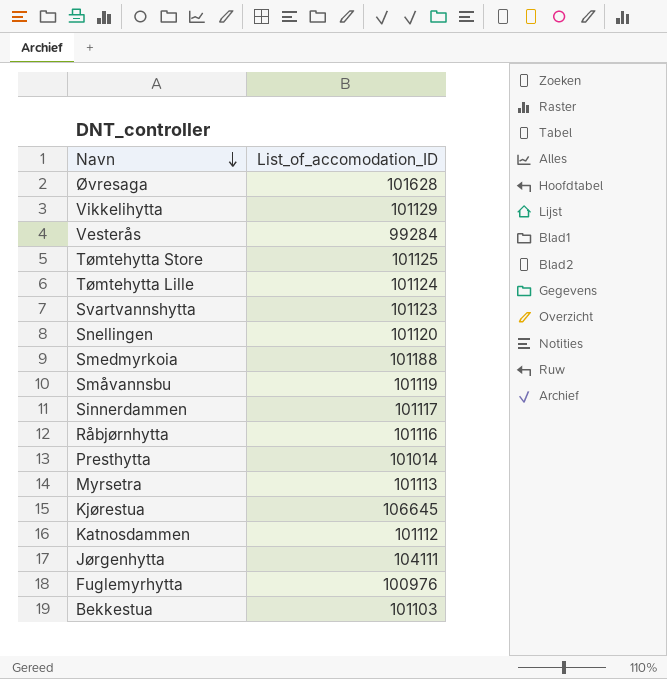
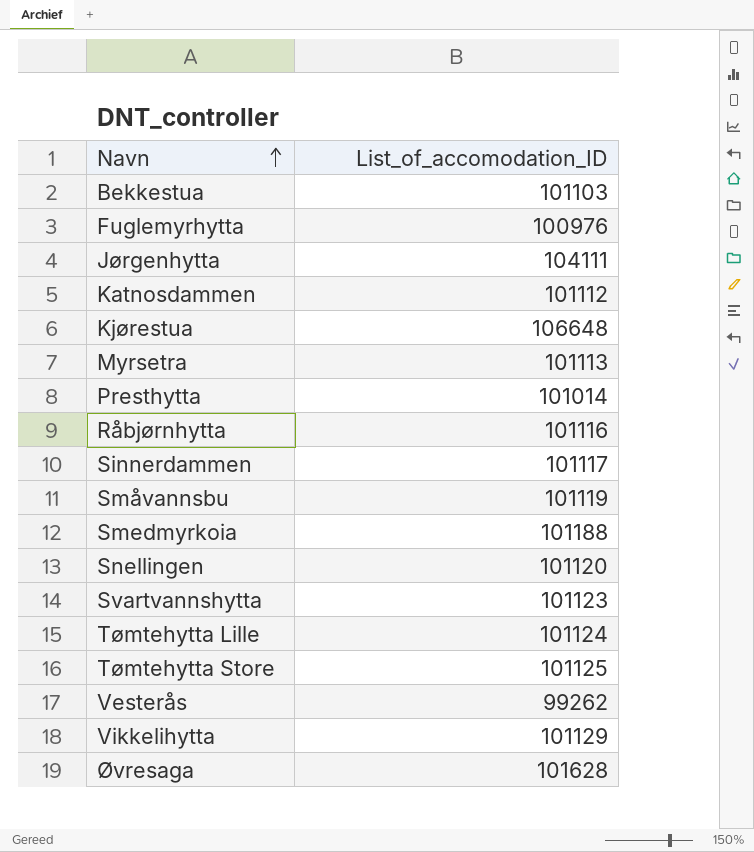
row order: Navn descending -> Navn ascending
Kjørestua | List_of_accomodation_ID: 106645 -> 106648
Vesterås | List_of_accomodation_ID: 99284 -> 99262

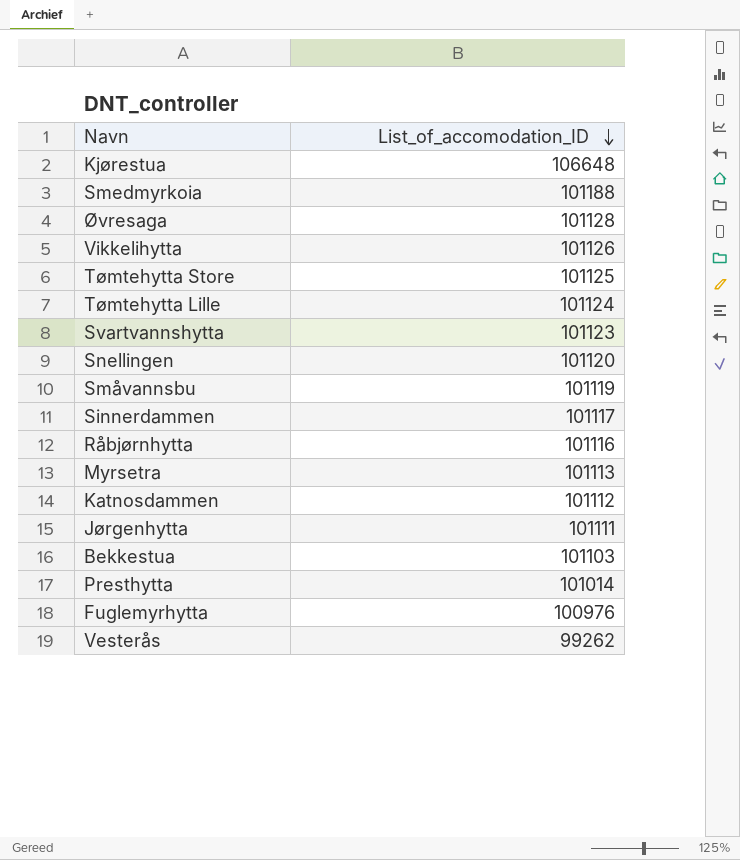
row order: Navn ascending -> List_of_accomodation_ID descending
Øvresaga | List_of_accomodation_ID: 101628 -> 101128
Vikkelihytta | List_of_accomodation_ID: 101129 -> 101126
Jørgenhytta | List_of_accomodation_ID: 104111 -> 101111

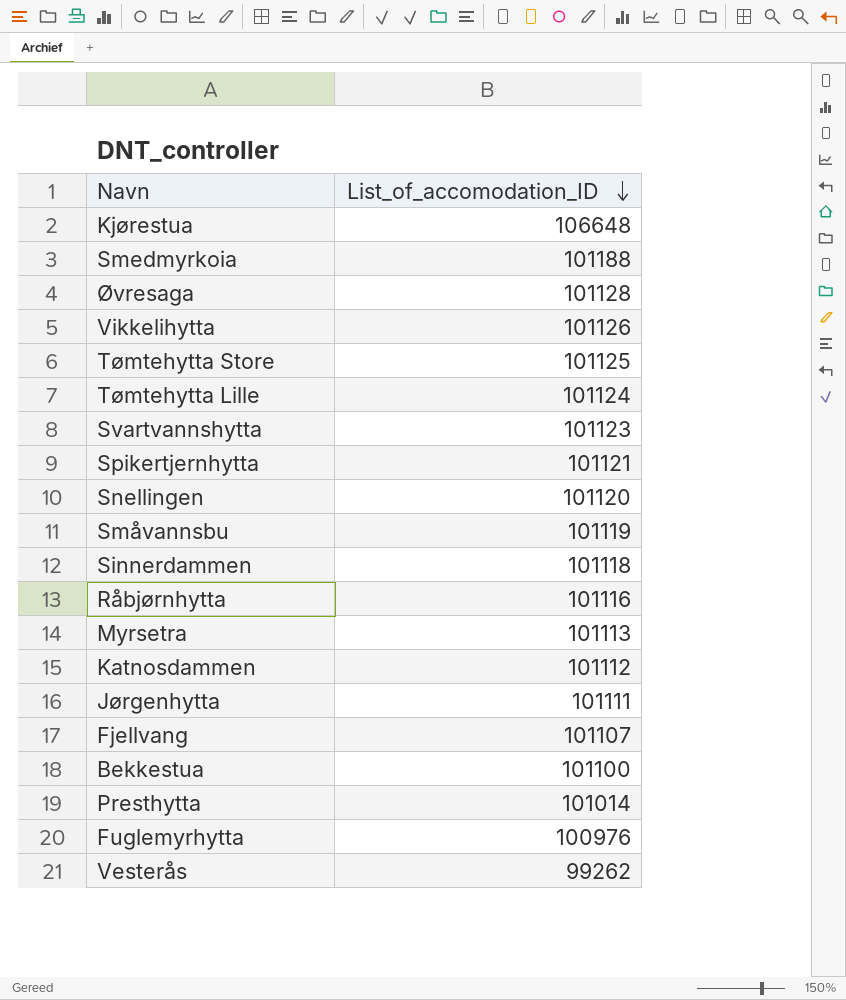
row Spikertjernhytta: none -> 101121
Sinnerdammen | List_of_accomodation_ID: 101117 -> 101118
row Fjellvang: none -> 101107
Bekkestua | List_of_accomodation_ID: 101103 -> 101100

